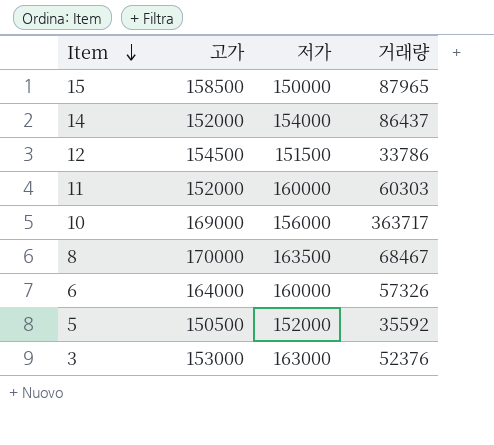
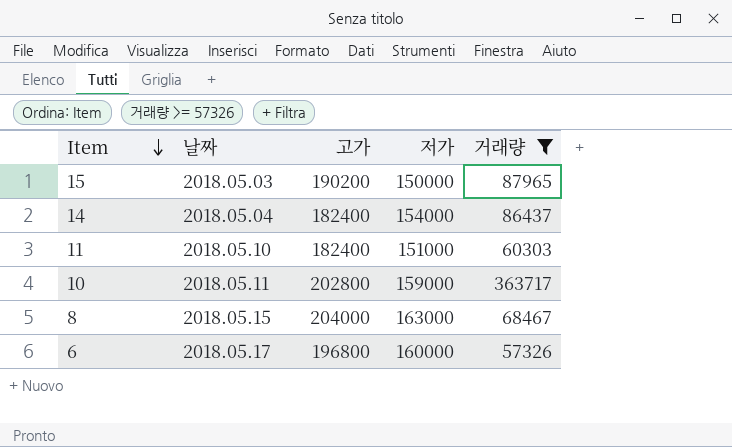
filter: none -> 거래량 >= 57326
column 날짜 | position: none -> 2
15 | 고가: 158500 -> 190200
14 | 고가: 152000 -> 182400
11 | 고가: 152000 -> 182400
11 | 저가: 160000 -> 151000
10 | 고가: 169000 -> 202800
10 | 저가: 156000 -> 159000
8 | 고가: 170000 -> 204000
8 | 저가: 163500 -> 163000
6 | 고가: 164000 -> 196800

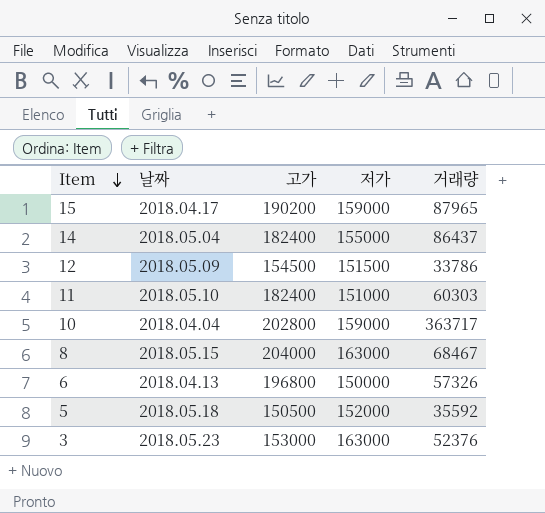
filter: 거래량 >= 57326 -> none
15 | 날짜: 2018.05.03 -> 2018.04.17
15 | 저가: 150000 -> 159000
14 | 저가: 154000 -> 155000
10 | 날짜: 2018.05.11 -> 2018.04.04
6 | 날짜: 2018.05.17 -> 2018.04.13
6 | 저가: 160000 -> 150000

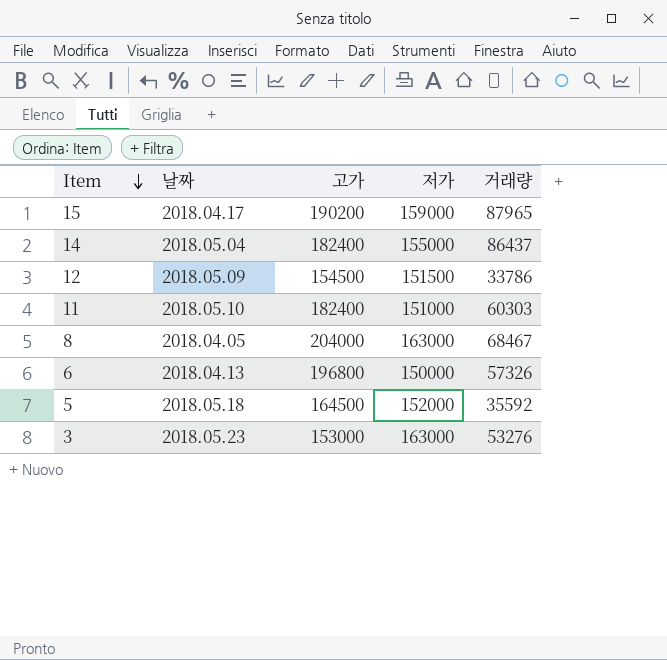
row 10: 2018.04.04 | 202800 | 159000 | 363717 -> none
8 | 날짜: 2018.05.15 -> 2018.04.05
5 | 고가: 150500 -> 164500
3 | 거래량: 52376 -> 53276

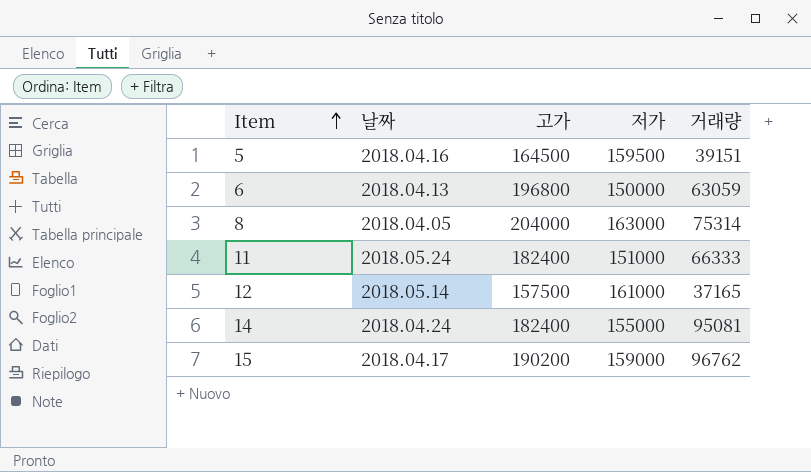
row order: Item descending -> Item ascending
row 3: 2018.05.23 | 153000 | 163000 | 53276 -> none
5 | 날짜: 2018.05.18 -> 2018.04.16
5 | 저가: 152000 -> 159500
5 | 거래량: 35592 -> 39151
6 | 거래량: 57326 -> 63059
8 | 거래량: 68467 -> 75314
11 | 날짜: 2018.05.10 -> 2018.05.24
11 | 거래량: 60303 -> 66333
12 | 날짜: 2018.05.09 -> 2018.05.14
12 | 고가: 154500 -> 157500
12 | 저가: 151500 -> 161000
12 | 거래량: 33786 -> 37165
14 | 날짜: 2018.05.04 -> 2018.04.24
14 | 거래량: 86437 -> 95081
15 | 거래량: 87965 -> 96762

